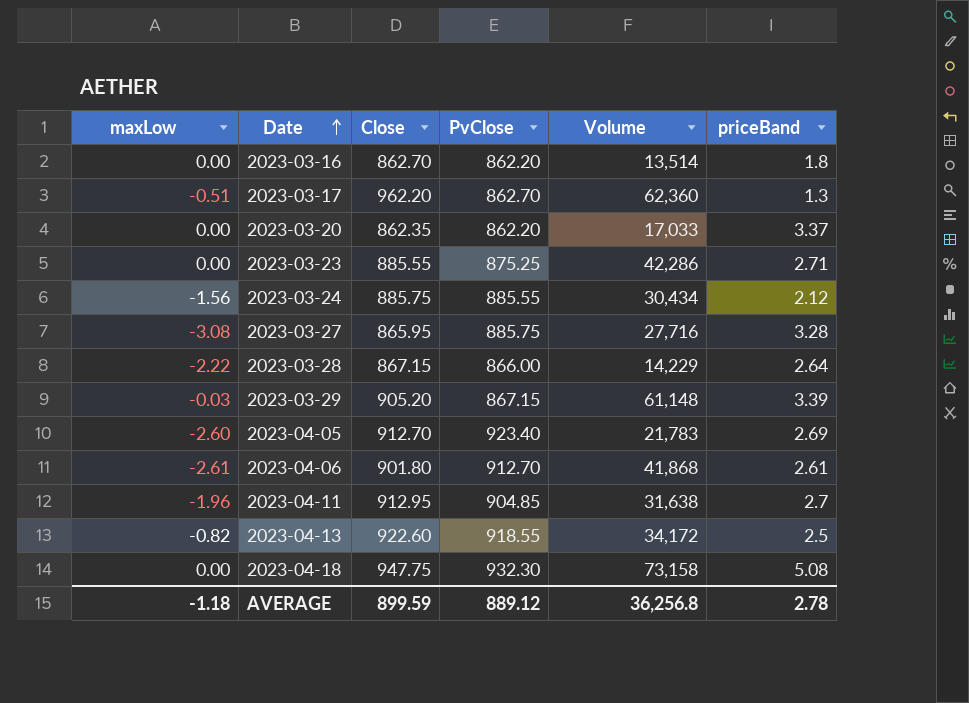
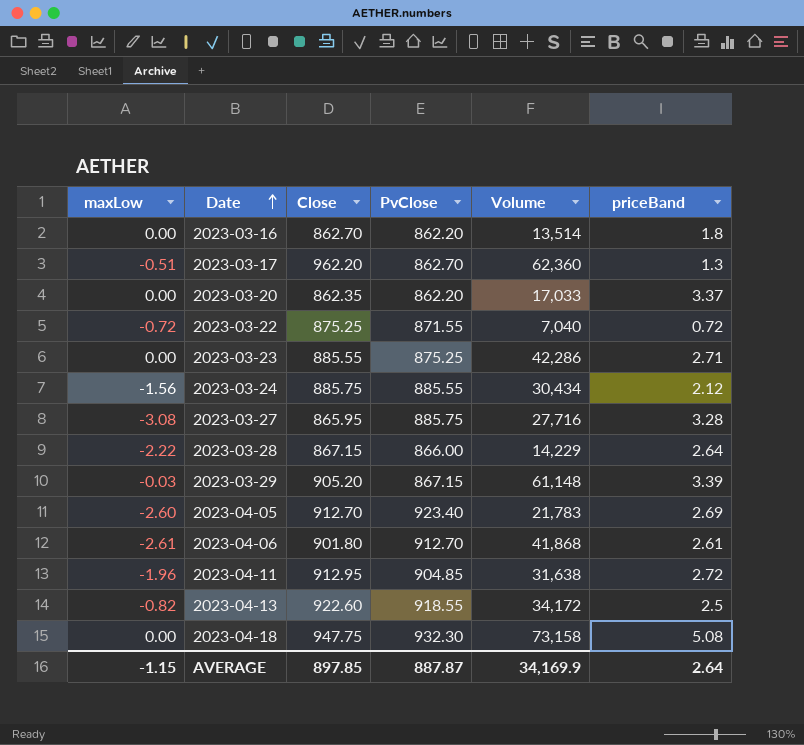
row 2023-03-22: none -> -0.72 | 875.25 | 871.55 | 7,040 | 0.72
2023-04-11 | priceBand: 2.7 -> 2.72
AVERAGE | maxLow: -1.18 -> -1.15
AVERAGE | Close: 899.59 -> 897.85
AVERAGE | PvClose: 889.12 -> 887.87
AVERAGE | Volume: 36,256.8 -> 34,169.9
AVERAGE | priceBand: 2.78 -> 2.64

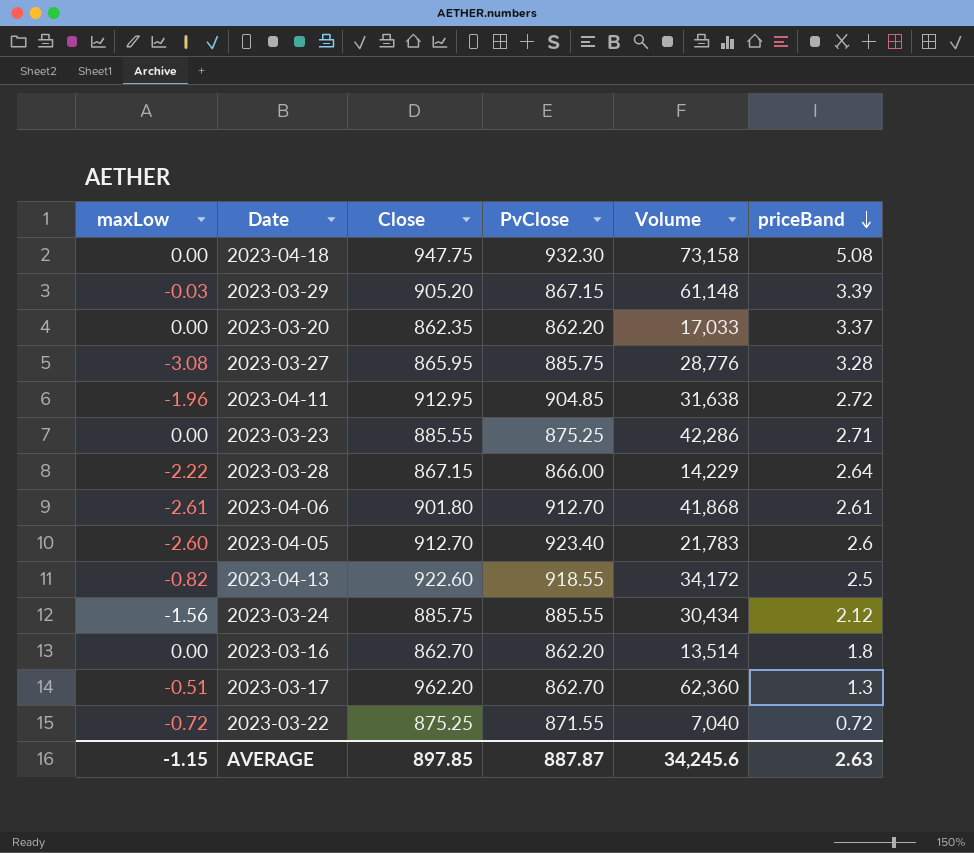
row order: Date ascending -> priceBand descending
2023-03-27 | Volume: 27,716 -> 28,776
2023-04-05 | priceBand: 2.69 -> 2.6
AVERAGE | Volume: 34,169.9 -> 34,245.6
AVERAGE | priceBand: 2.64 -> 2.63

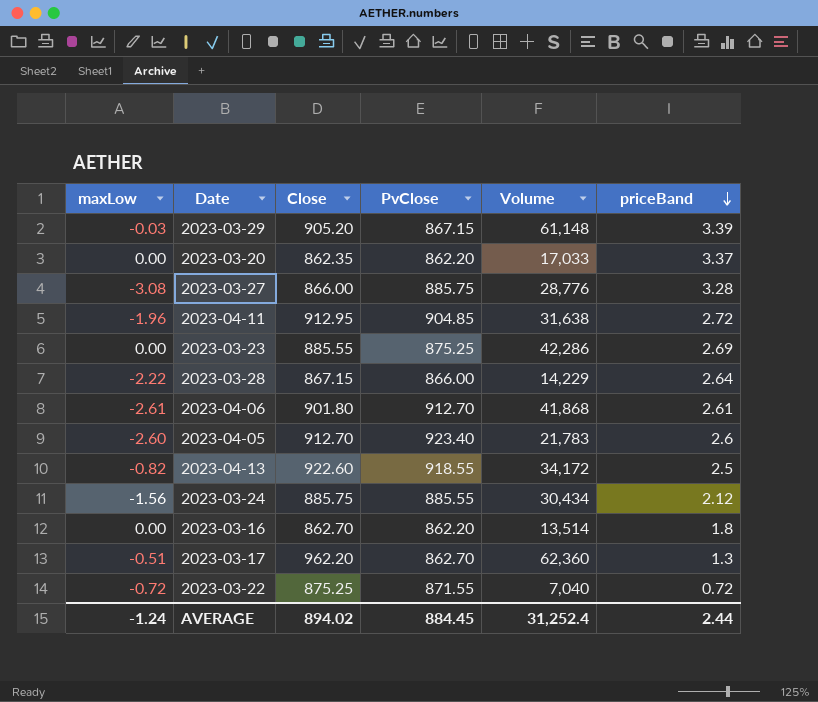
row 2023-04-18: 0.00 | 947.75 | 932.30 | 73,158 | 5.08 -> none
2023-03-27 | Close: 865.95 -> 866.00
2023-03-23 | priceBand: 2.71 -> 2.69
AVERAGE | maxLow: -1.15 -> -1.24
AVERAGE | Close: 897.85 -> 894.02
AVERAGE | PvClose: 887.87 -> 884.45
AVERAGE | Volume: 34,245.6 -> 31,252.4
AVERAGE | priceBand: 2.63 -> 2.44

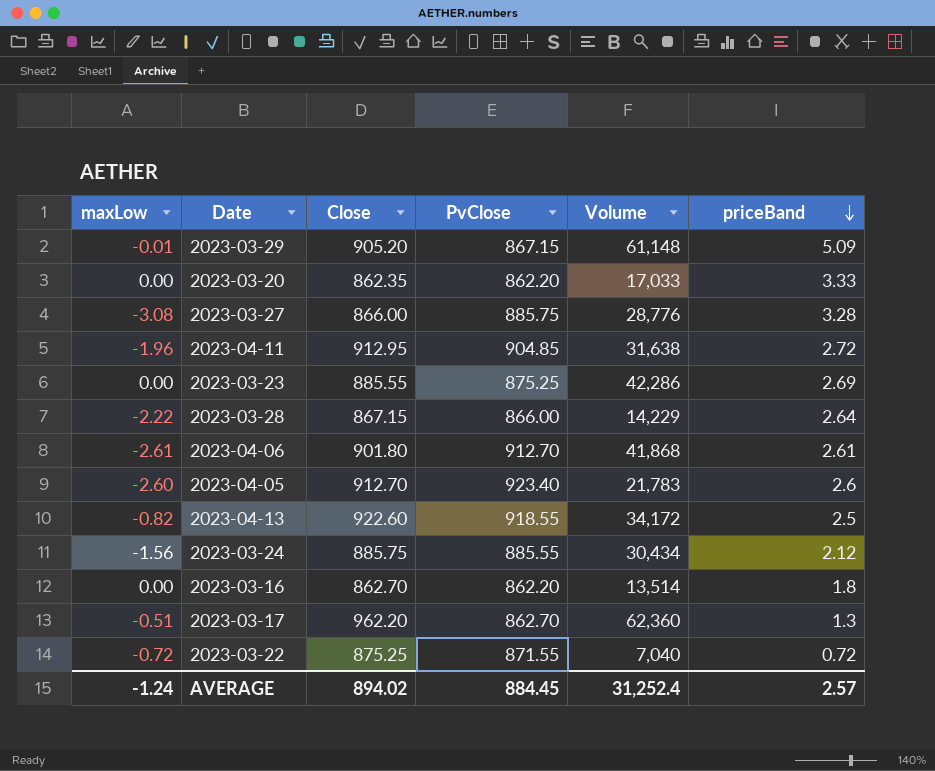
2023-03-29 | maxLow: -0.03 -> -0.01
2023-03-29 | priceBand: 3.39 -> 5.09
2023-03-20 | priceBand: 3.37 -> 3.33
AVERAGE | priceBand: 2.44 -> 2.57

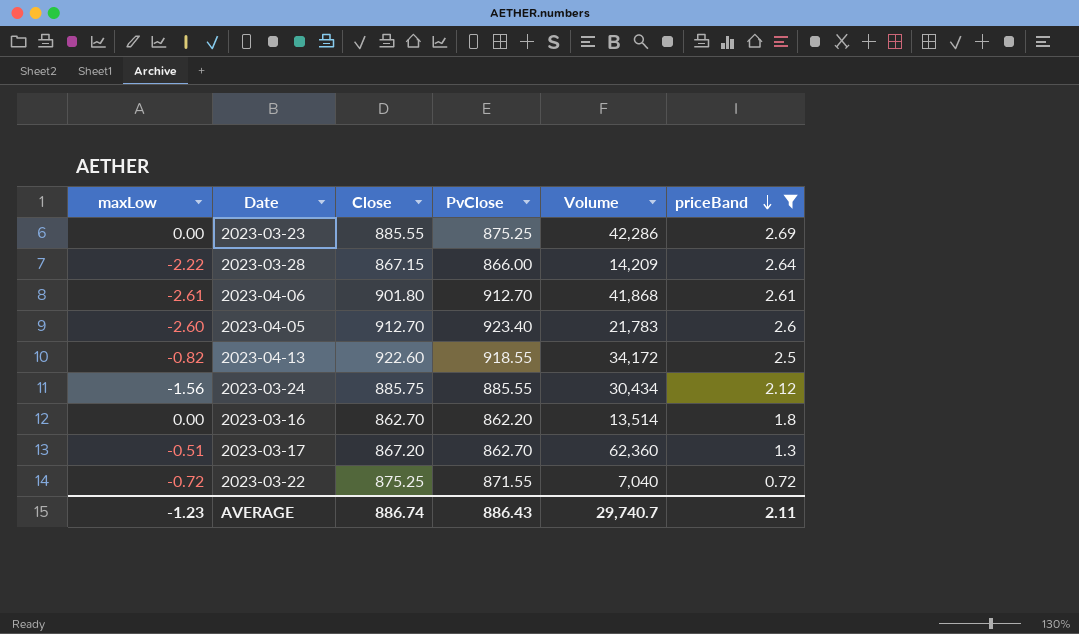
filter: none -> priceBand <= 2.69
2023-03-28 | Volume: 14,229 -> 14,209
2023-03-17 | Close: 962.20 -> 867.20
AVERAGE | maxLow: -1.24 -> -1.23
AVERAGE | Close: 894.02 -> 886.74
AVERAGE | PvClose: 884.45 -> 886.43
AVERAGE | Volume: 31,252.4 -> 29,740.7
AVERAGE | priceBand: 2.57 -> 2.11

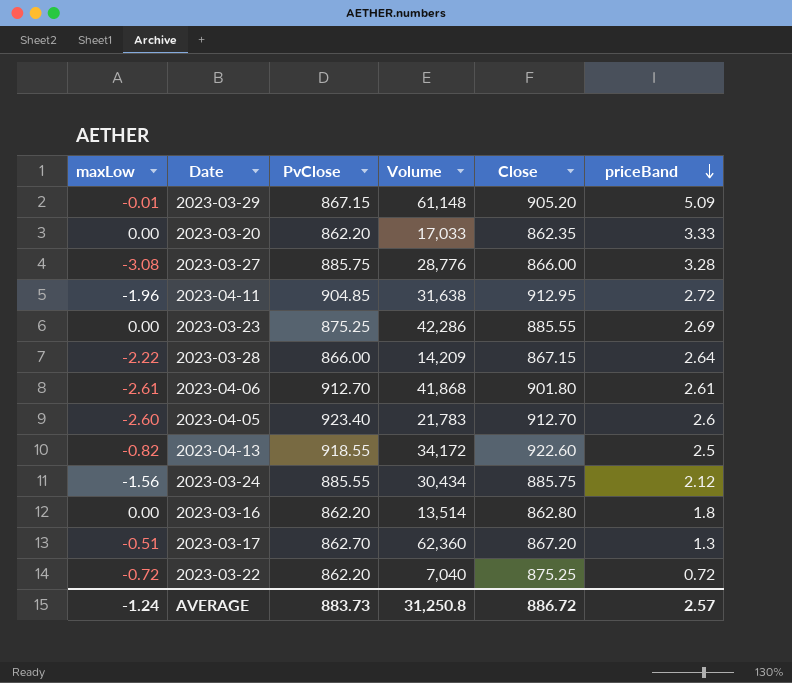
filter: priceBand <= 2.69 -> none
column Close | position: 3 -> 5
2023-03-16 | Close: 862.70 -> 862.80
2023-03-22 | PvClose: 871.55 -> 862.20
AVERAGE | maxLow: -1.23 -> -1.24
AVERAGE | PvClose: 886.43 -> 883.73
AVERAGE | Volume: 29,740.7 -> 31,250.8
AVERAGE | Close: 886.74 -> 886.72
AVERAGE | priceBand: 2.11 -> 2.57

